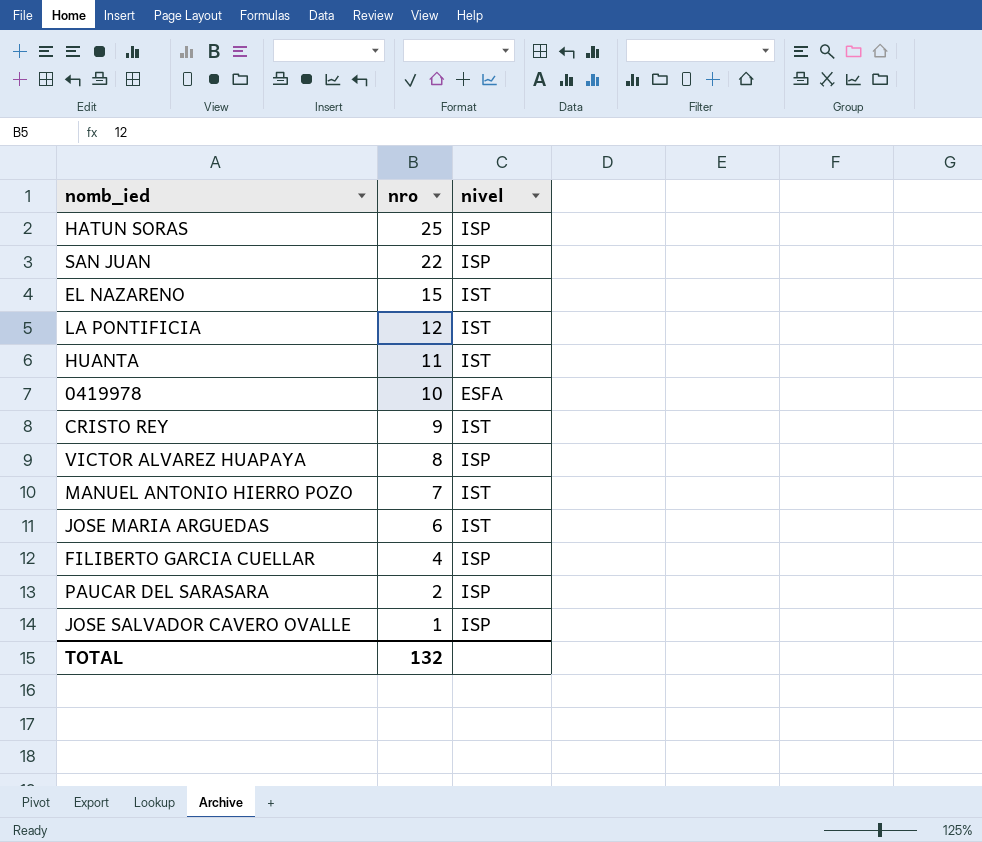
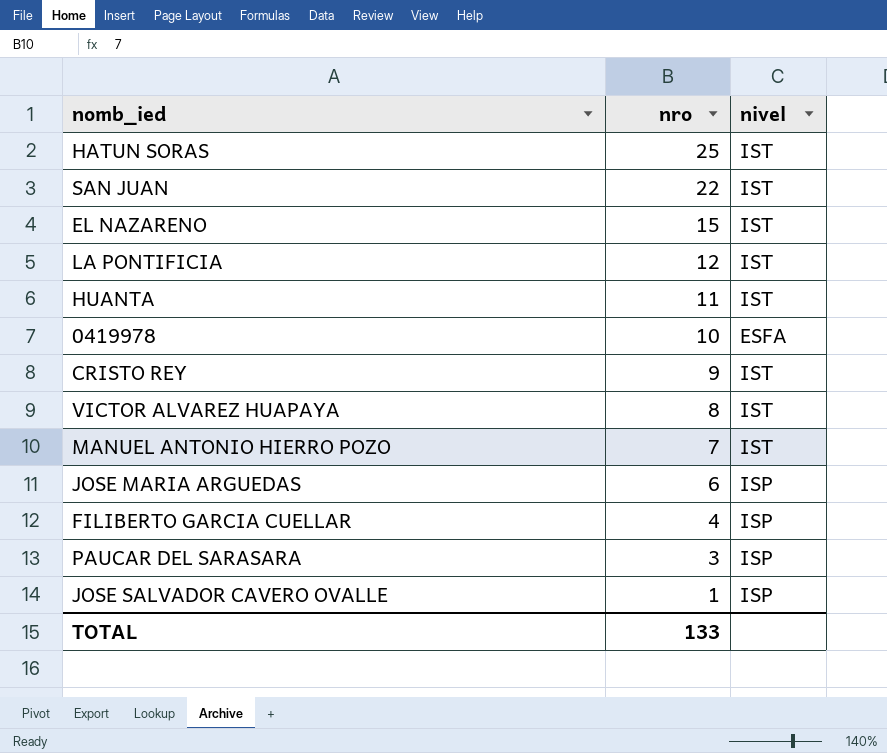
HATUN SORAS | nivel: ISP -> IST
SAN JUAN | nivel: ISP -> IST
VICTOR ALVAREZ HUAPAYA | nivel: ISP -> IST
JOSE MARIA ARGUEDAS | nivel: IST -> ISP
PAUCAR DEL SARASARA | nro: 2 -> 3
TOTAL | nro: 132 -> 133

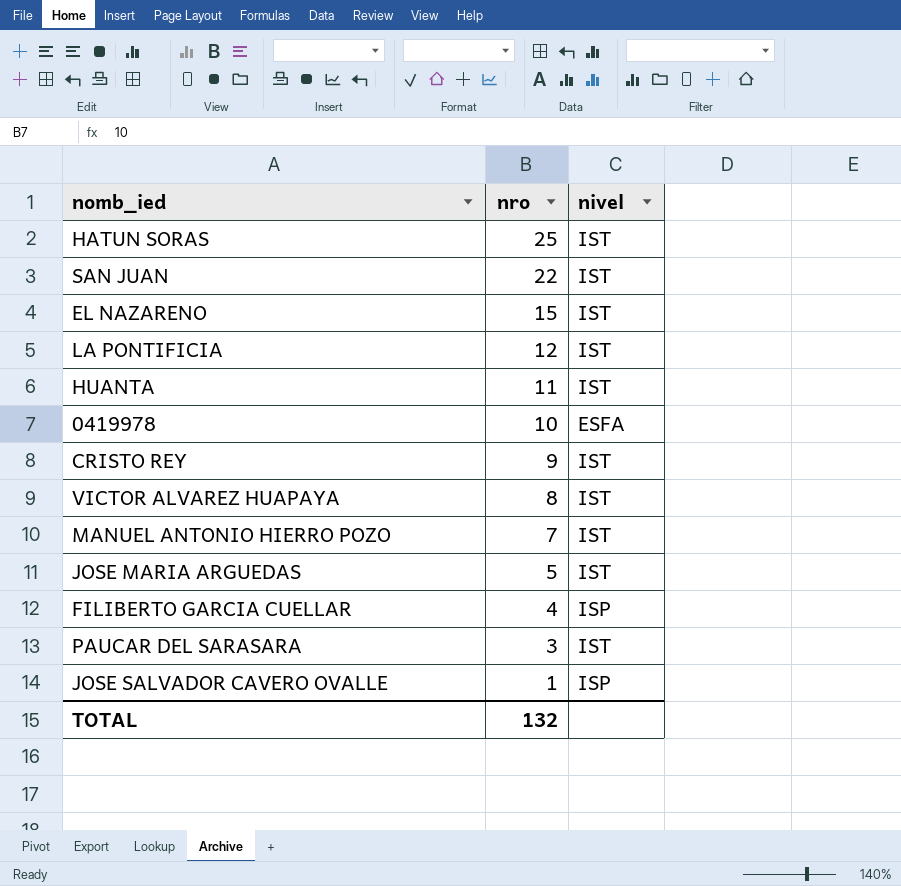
JOSE MARIA ARGUEDAS | nro: 6 -> 5
JOSE MARIA ARGUEDAS | nivel: ISP -> IST
PAUCAR DEL SARASARA | nivel: ISP -> IST
TOTAL | nro: 133 -> 132

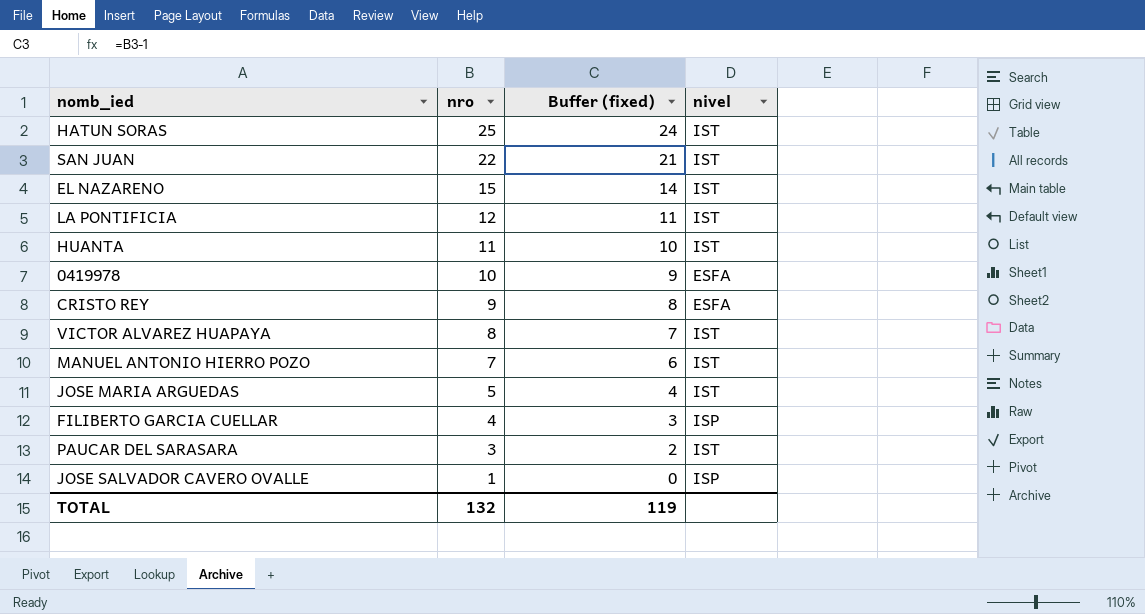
column Buffer (fixed) | formula: none -> [nro] - 1
CRISTO REY | nivel: IST -> ESFA

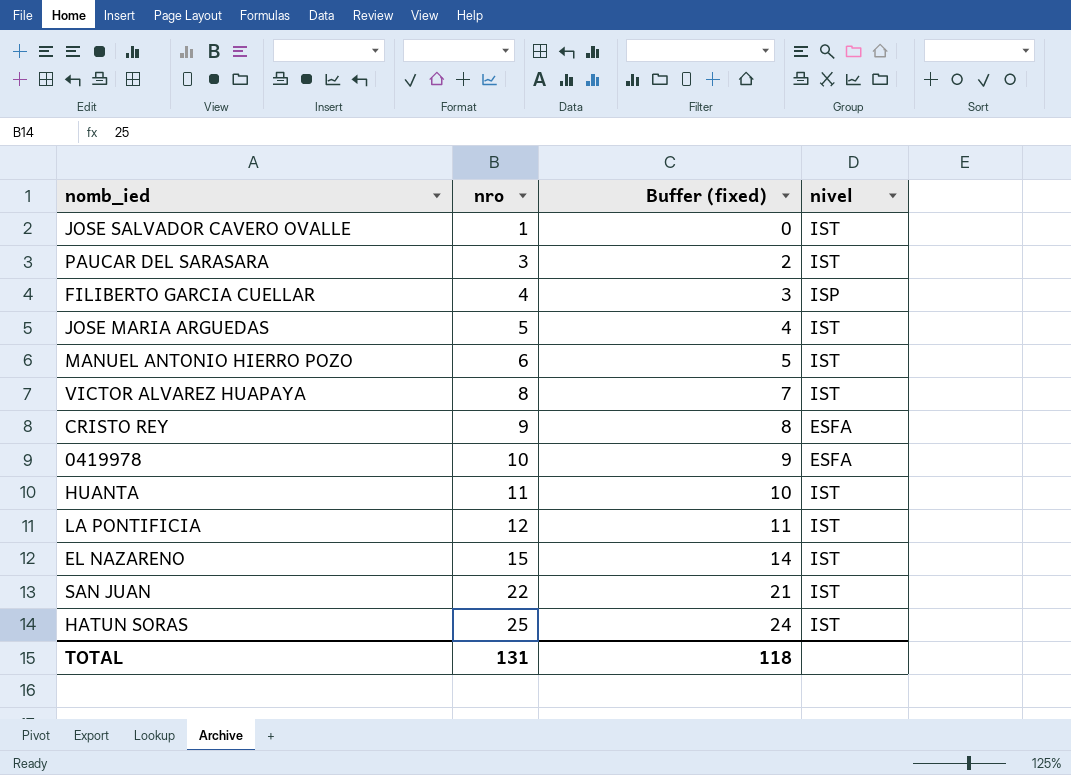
row order: nro descending -> nro ascending
JOSE SALVADOR CAVERO OVALLE | nivel: ISP -> IST
MANUEL ANTONIO HIERRO POZO | nro: 7 -> 6
MANUEL ANTONIO HIERRO POZO | Buffer (fixed): 6 -> 5
TOTAL | nro: 132 -> 131
TOTAL | Buffer (fixed): 119 -> 118

